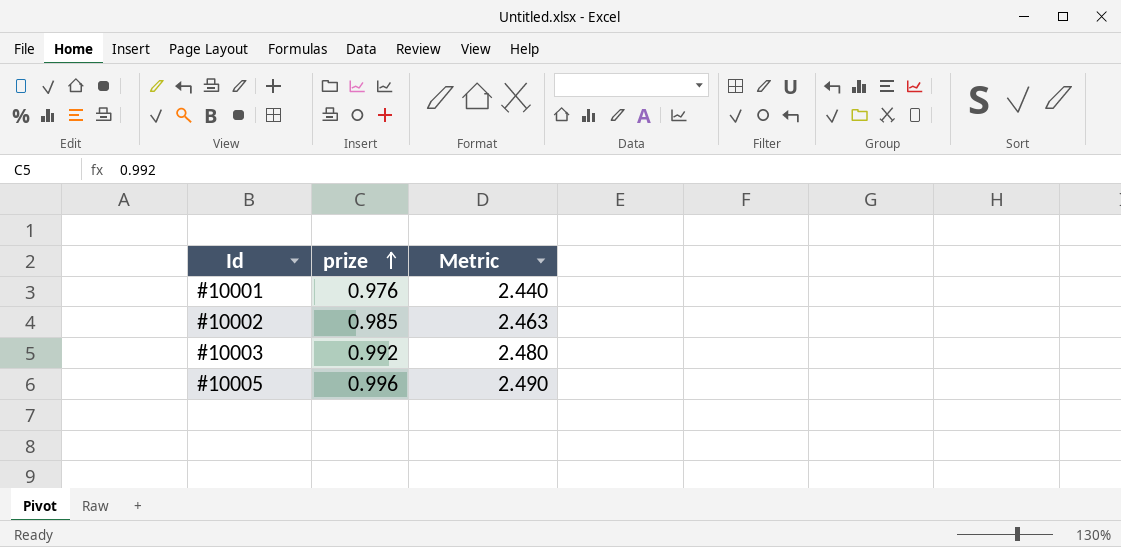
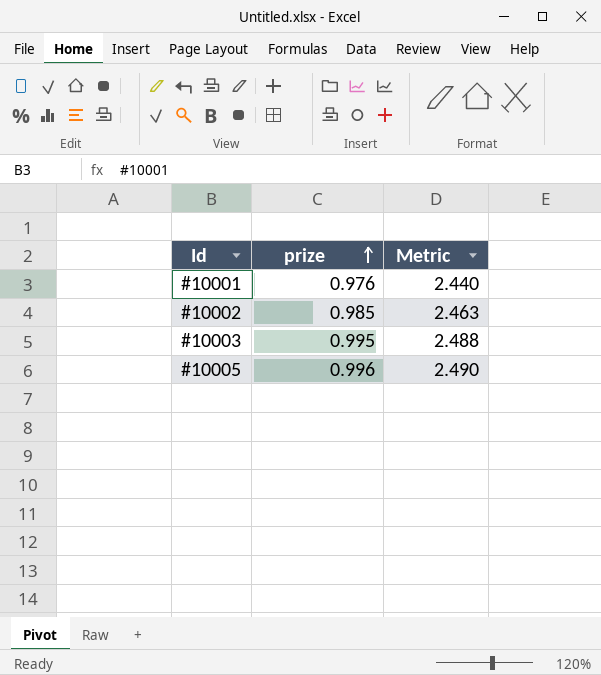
#10003 | prize: 0.992 -> 0.995
#10003 | Metric: 2.480 -> 2.488

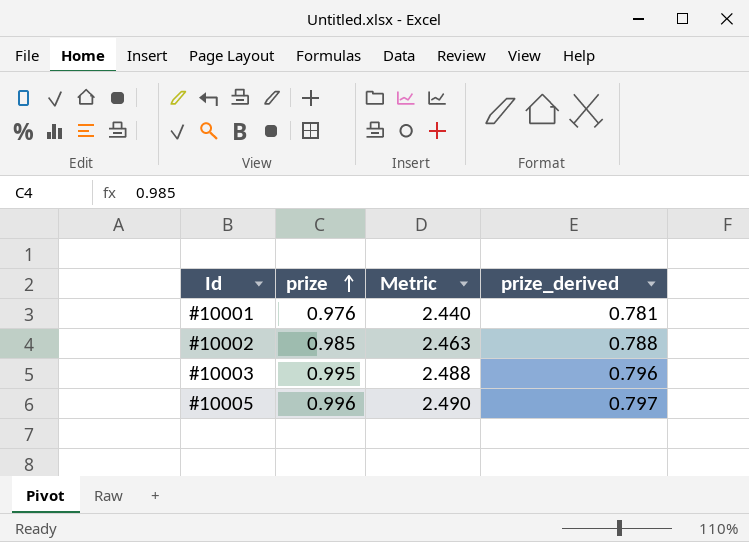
column prize_derived | formula: none -> [prize] * 0.8

